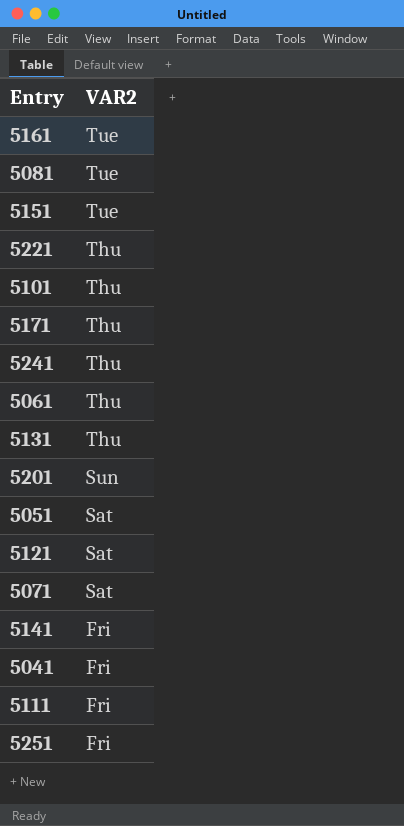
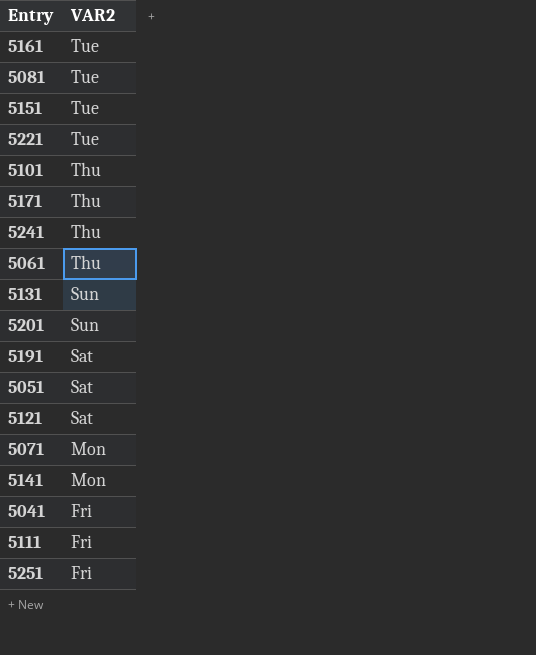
5221 | VAR2: Thu -> Tue
5131 | VAR2: Thu -> Sun
row 5191: none -> Sat
5071 | VAR2: Sat -> Mon
5141 | VAR2: Fri -> Mon

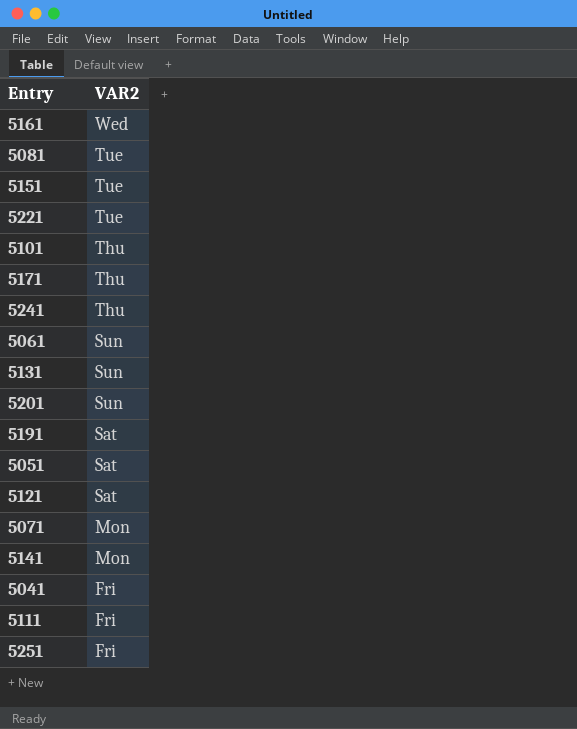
5161 | VAR2: Tue -> Wed
5061 | VAR2: Thu -> Sun

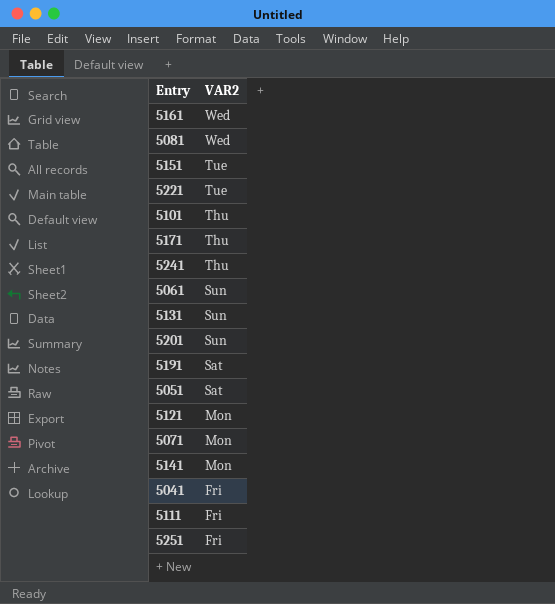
5081 | VAR2: Tue -> Wed
5121 | VAR2: Sat -> Mon

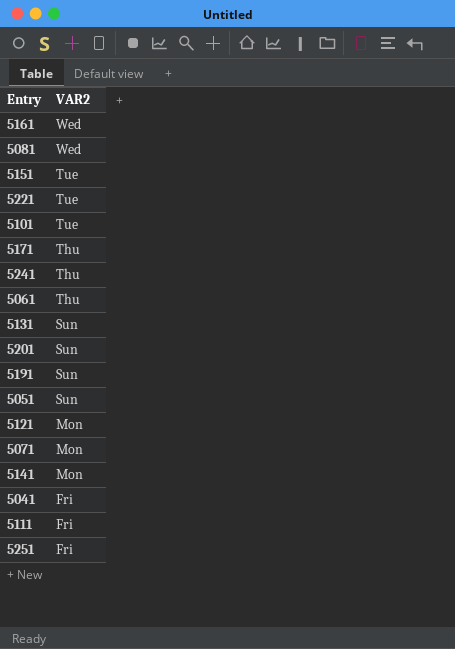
5101 | VAR2: Thu -> Tue
5061 | VAR2: Sun -> Thu
5191 | VAR2: Sat -> Sun
5051 | VAR2: Sat -> Sun

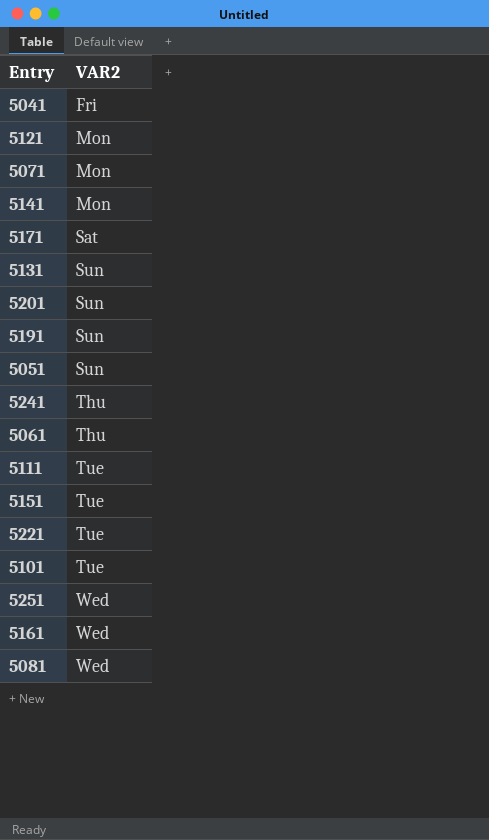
row order: VAR2 descending -> VAR2 ascending
5171 | VAR2: Thu -> Sat
5111 | VAR2: Fri -> Tue
5251 | VAR2: Fri -> Wed

